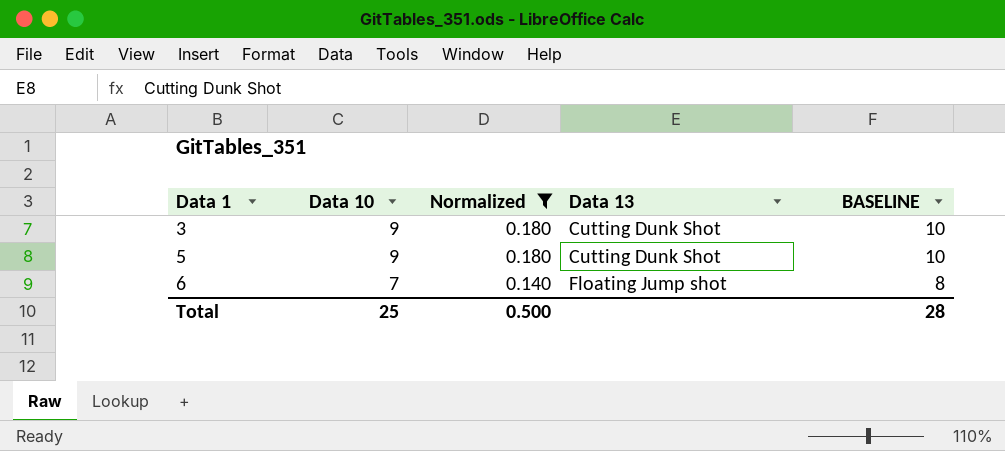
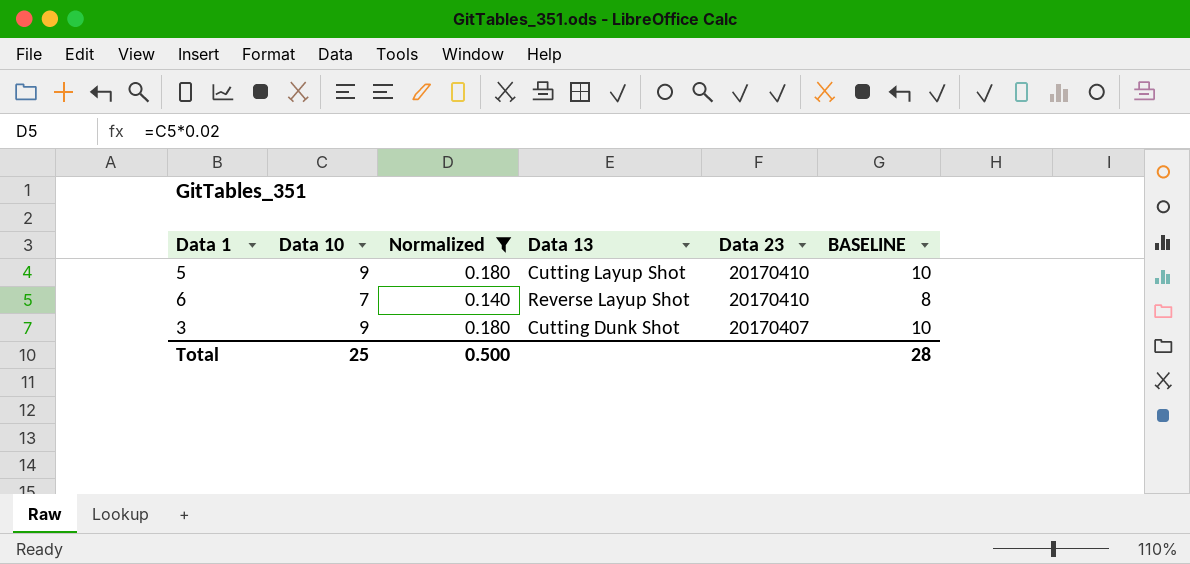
row order: Data 1 ascending -> Data 23 descending
column Data 23 | position: none -> 5
5 | Data 13: Cutting Dunk Shot -> Cutting Layup Shot
6 | Data 13: Floating Jump shot -> Reverse Layup Shot

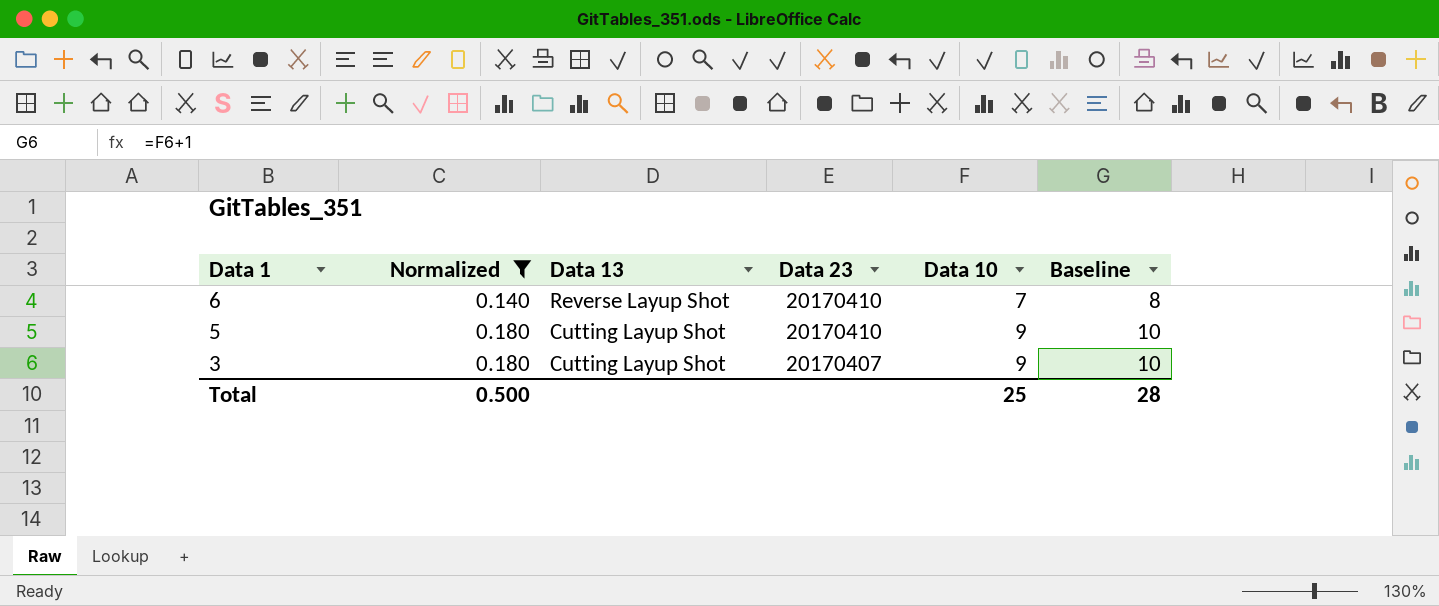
row order: Data 23 descending -> Data 1 descending
column Data 10 | position: 2 -> 5
column name: BASELINE -> Baseline
3 | Data 13: Cutting Dunk Shot -> Cutting Layup Shot

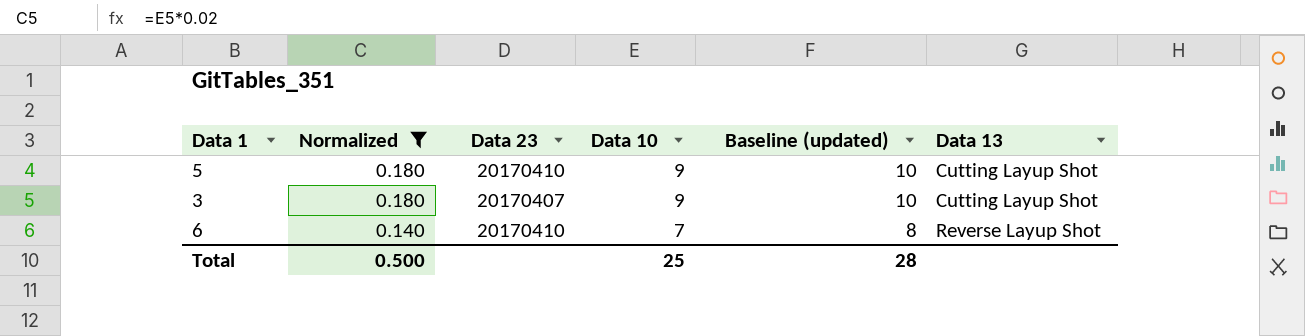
row order: Data 1 descending -> Normalized descending
column name: Baseline -> Baseline (updated)
column Data 13 | position: 3 -> 6

